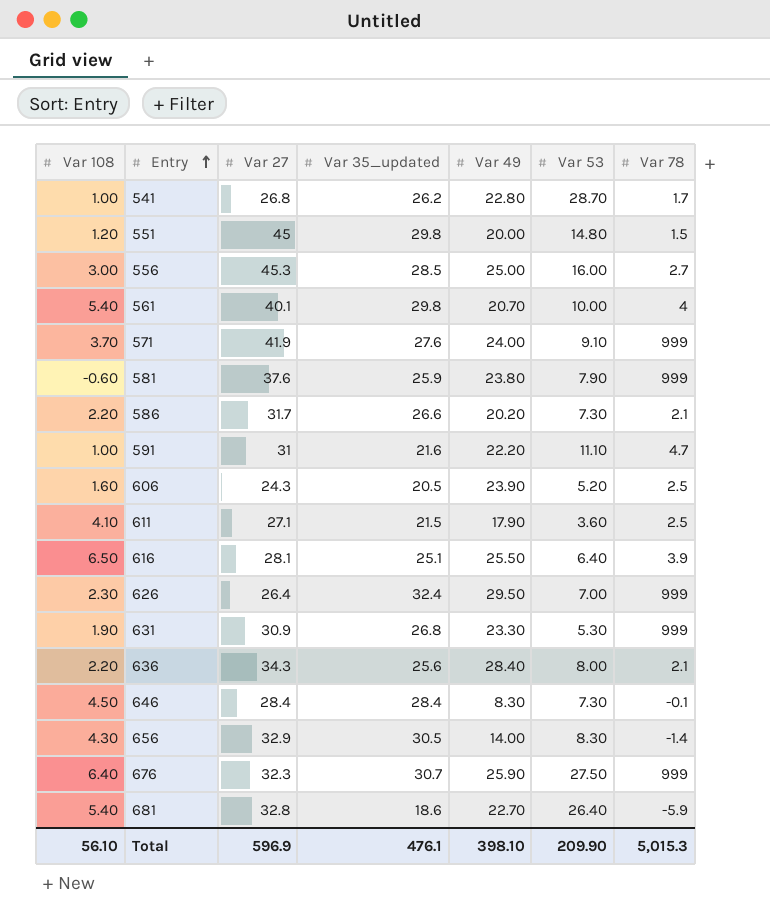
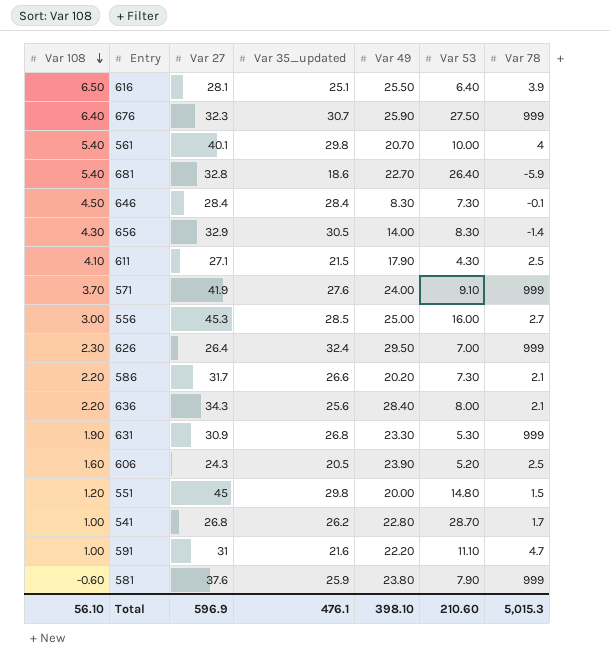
row order: Entry ascending -> Var 108 descending
611 | Var 53: 3.60 -> 4.30
Total | Var 53: 209.90 -> 210.60

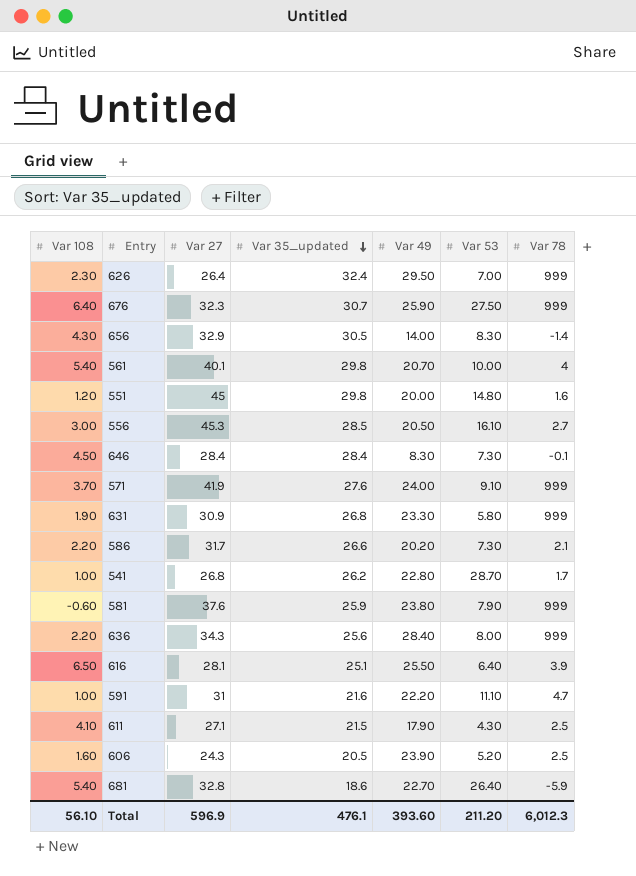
row order: Var 108 descending -> Var 35_updated descending
551 | Var 78: 1.5 -> 1.6
556 | Var 49: 25.00 -> 20.50
556 | Var 53: 16.00 -> 16.10
631 | Var 53: 5.30 -> 5.80
636 | Var 78: 2.1 -> 999
Total | Var 49: 398.10 -> 393.60
Total | Var 53: 210.60 -> 211.20
Total | Var 78: 5,015.3 -> 6,012.3

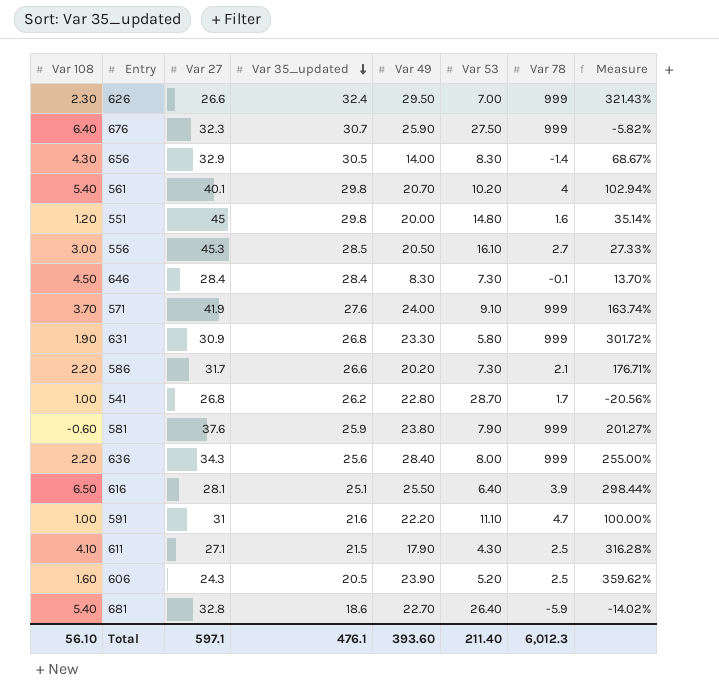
column Measure | formula: none -> ([Var 49] - [Var 53]) / [Var 53]
626 | Var 27: 26.4 -> 26.6
561 | Var 53: 10.00 -> 10.20
Total | Var 27: 596.9 -> 597.1
Total | Var 53: 211.20 -> 211.40

